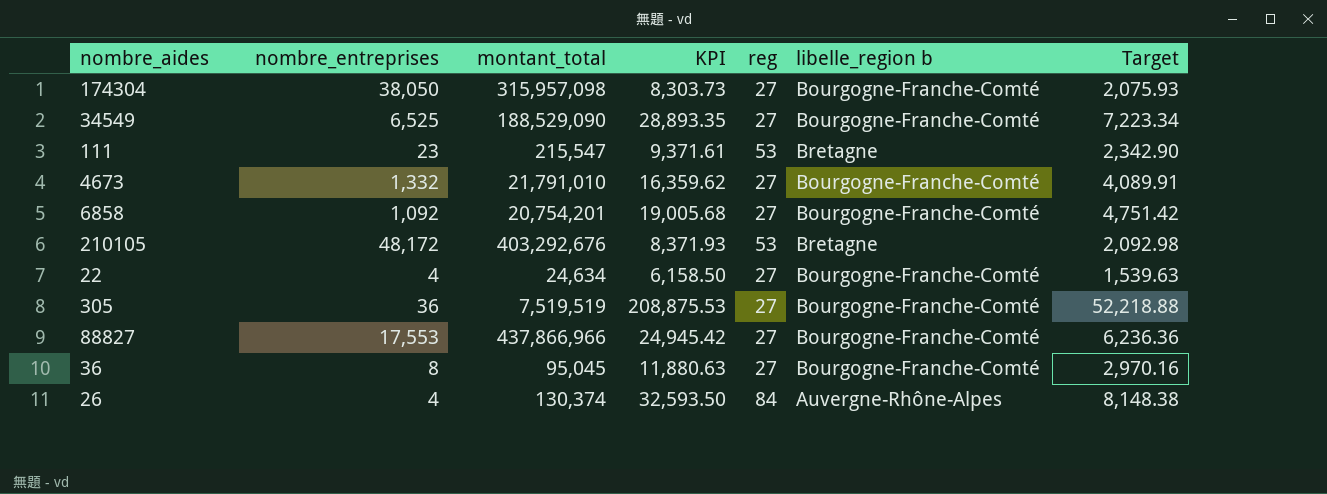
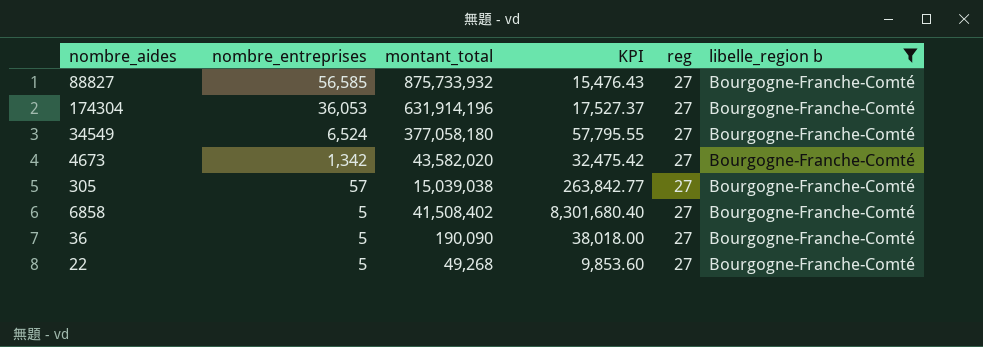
filter: none -> libelle_region b = Bourgogne-Franche-Comté
row order: none -> nombre_entreprises descending
column Target | formula: [KPI] * 0.25 -> none
88827 | nombre_entreprises: 17,553 -> 56,585
88827 | montant_total: 437,866,966 -> 875,733,932
88827 | KPI: 24,945.42 -> 15,476.43
174304 | nombre_entreprises: 38,050 -> 36,053
174304 | montant_total: 315,957,098 -> 631,914,196
174304 | KPI: 8,303.73 -> 17,527.37
34549 | nombre_entreprises: 6,525 -> 6,524
34549 | montant_total: 188,529,090 -> 377,058,180
34549 | KPI: 28,893.35 -> 57,795.55
4673 | nombre_entreprises: 1,332 -> 1,342
4673 | montant_total: 21,791,010 -> 43,582,020
4673 | KPI: 16,359.62 -> 32,475.42
305 | nombre_entreprises: 36 -> 57
305 | montant_total: 7,519,519 -> 15,039,038
305 | KPI: 208,875.53 -> 263,842.77
6858 | nombre_entreprises: 1,092 -> 5
6858 | montant_total: 20,754,201 -> 41,508,402
6858 | KPI: 19,005.68 -> 8,301,680.40
36 | nombre_entreprises: 8 -> 5
36 | montant_total: 95,045 -> 190,090
36 | KPI: 11,880.63 -> 38,018.00
22 | nombre_entreprises: 4 -> 5
22 | montant_total: 24,634 -> 49,268
22 | KPI: 6,158.50 -> 9,853.60

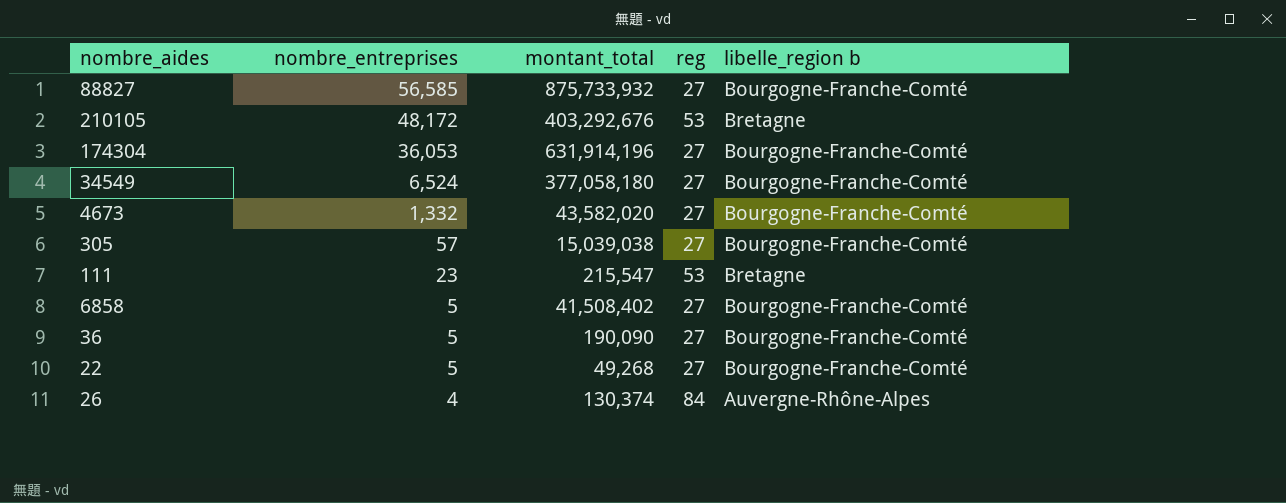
filter: libelle_region b = Bourgogne-Franche-Comté -> none
column KPI | formula: [montant_total] / [nombre_entreprises] -> none
4673 | nombre_entreprises: 1,342 -> 1,332

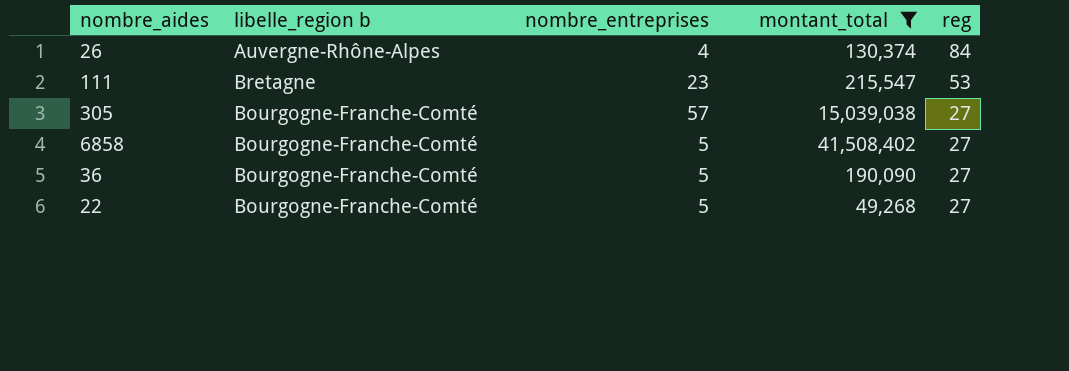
filter: none -> montant_total <= 41,508,402
row order: nombre_entreprises descending -> reg descending
column libelle_region b | position: 5 -> 2

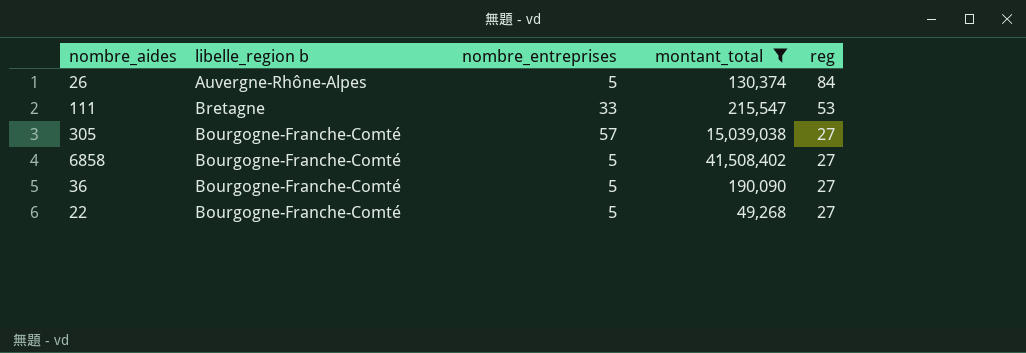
26 | nombre_entreprises: 4 -> 5
111 | nombre_entreprises: 23 -> 33

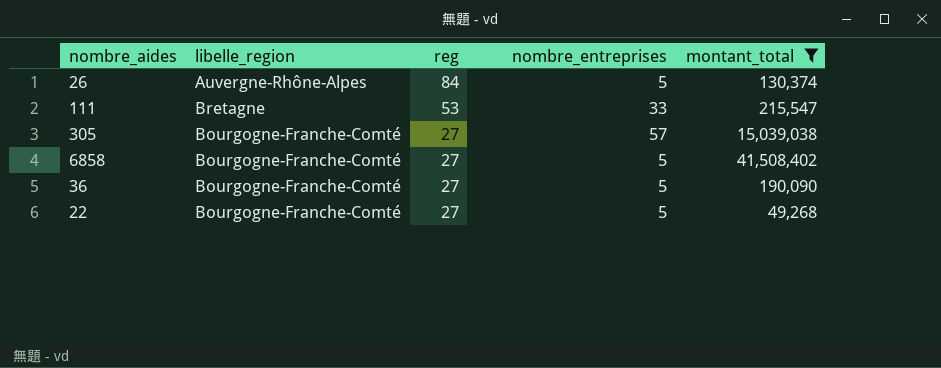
column name: libelle_region b -> libelle_region
column reg | position: 5 -> 3

